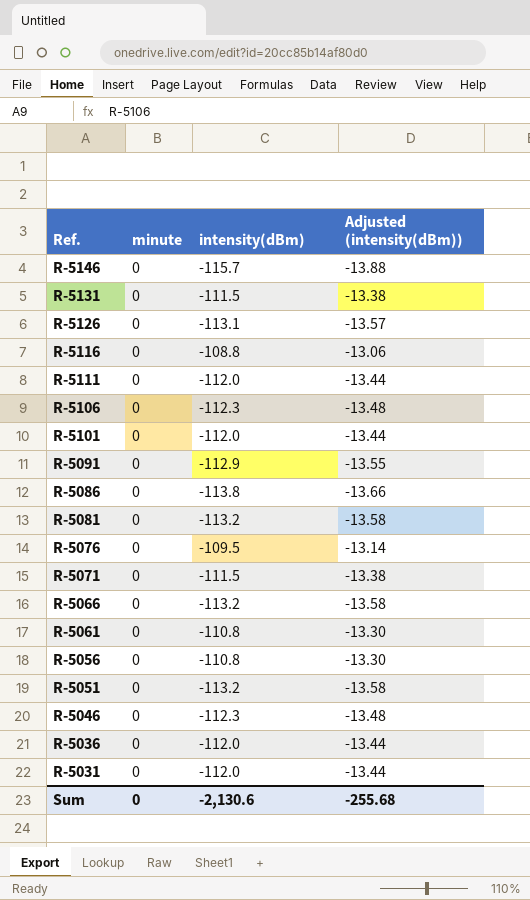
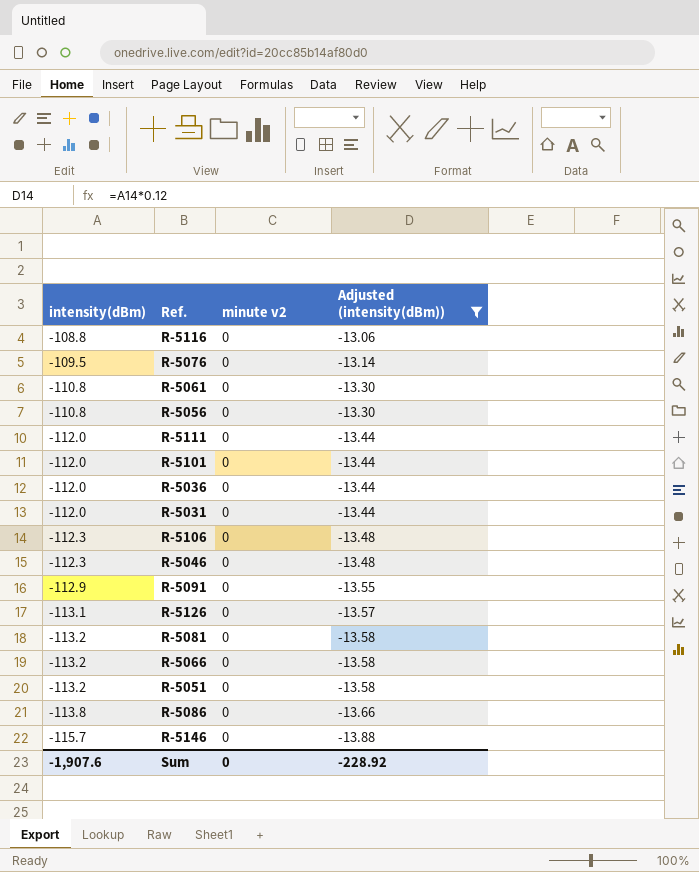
filter: none -> Adjusted (intensity(dBm)) != -13.38
row order: Ref. descending -> intensity(dBm) descending
column intensity(dBm) | position: 3 -> 1
column name: minute -> minute v2
Sum | intensity(dBm): -2,130.6 -> -1,907.6
Sum | Adjusted (intensity(dBm)): -255.68 -> -228.92

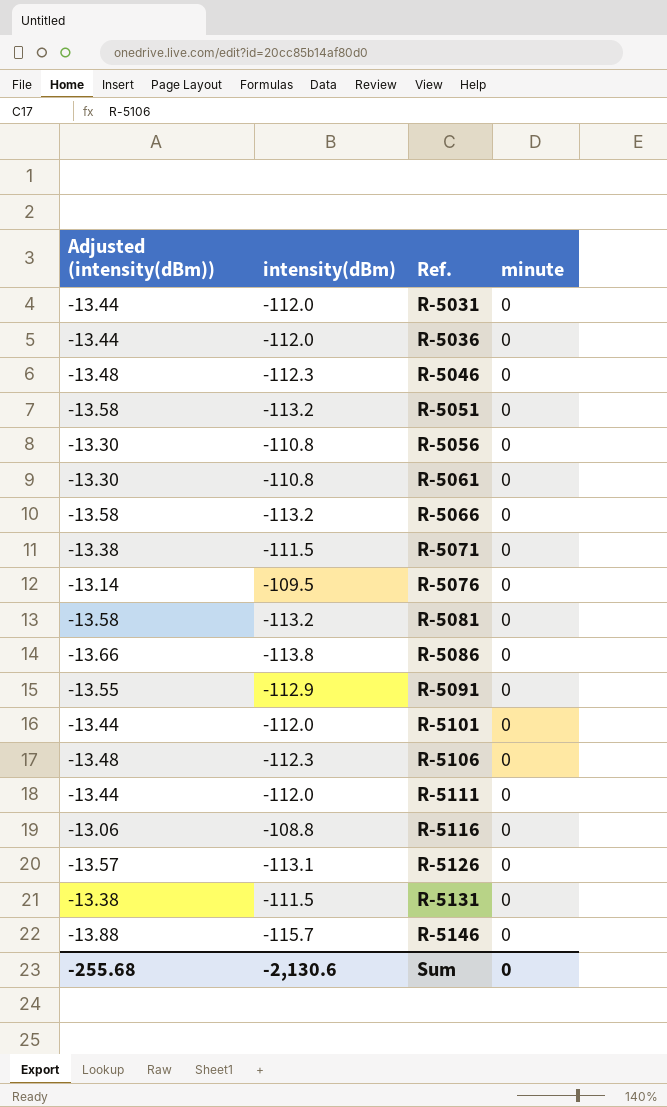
filter: Adjusted (intensity(dBm)) != -13.38 -> none
row order: intensity(dBm) descending -> Ref. ascending
column Adjusted (intensity(dBm)) | position: 4 -> 1
column name: minute v2 -> minute
Sum | Adjusted (intensity(dBm)): -228.92 -> -255.68
Sum | intensity(dBm): -1,907.6 -> -2,130.6

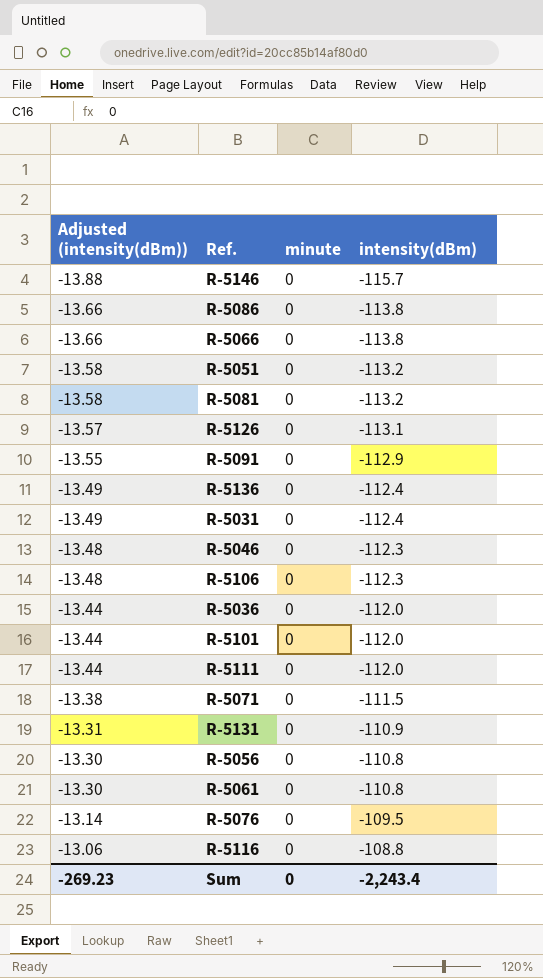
row order: Ref. ascending -> Adjusted (intensity(dBm)) ascending
column intensity(dBm) | position: 2 -> 4
R-5066 | Adjusted (intensity(dBm)): -13.58 -> -13.66
R-5066 | intensity(dBm): -113.2 -> -113.8
row R-5136: none -> -13.49 | 0 | -112.4
R-5031 | Adjusted (intensity(dBm)): -13.44 -> -13.49
R-5031 | intensity(dBm): -112.0 -> -112.4
R-5131 | Adjusted (intensity(dBm)): -13.38 -> -13.31
R-5131 | intensity(dBm): -111.5 -> -110.9
Sum | Adjusted (intensity(dBm)): -255.68 -> -269.23
Sum | intensity(dBm): -2,130.6 -> -2,243.4

